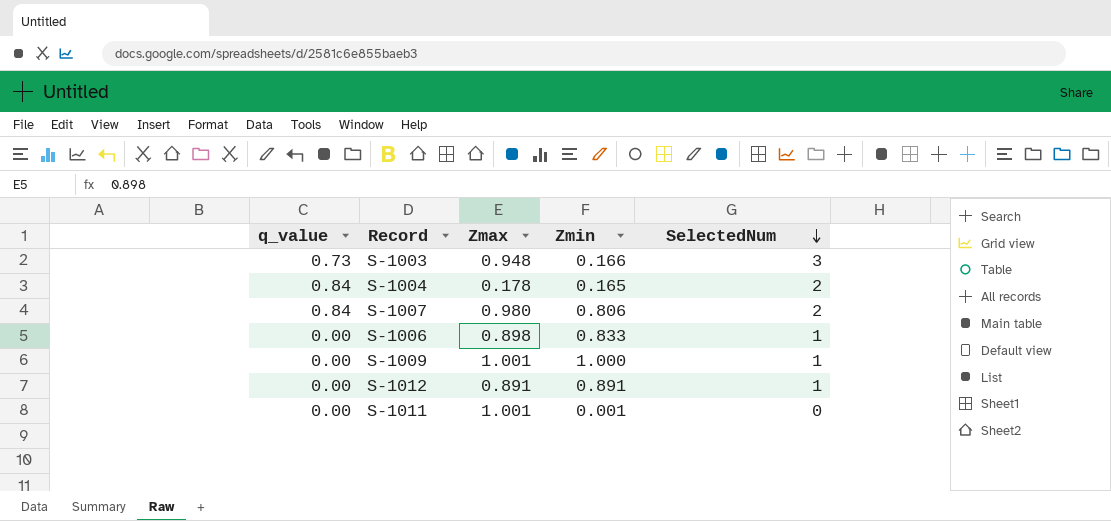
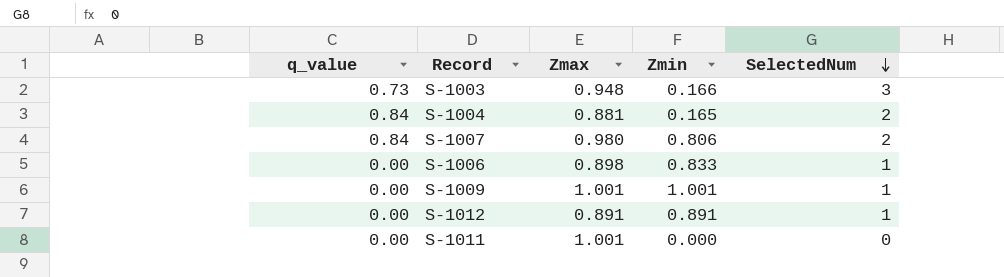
S-1004 | Zmax: 0.178 -> 0.881
S-1009 | Zmin: 1.000 -> 1.001
S-1011 | Zmin: 0.001 -> 0.000

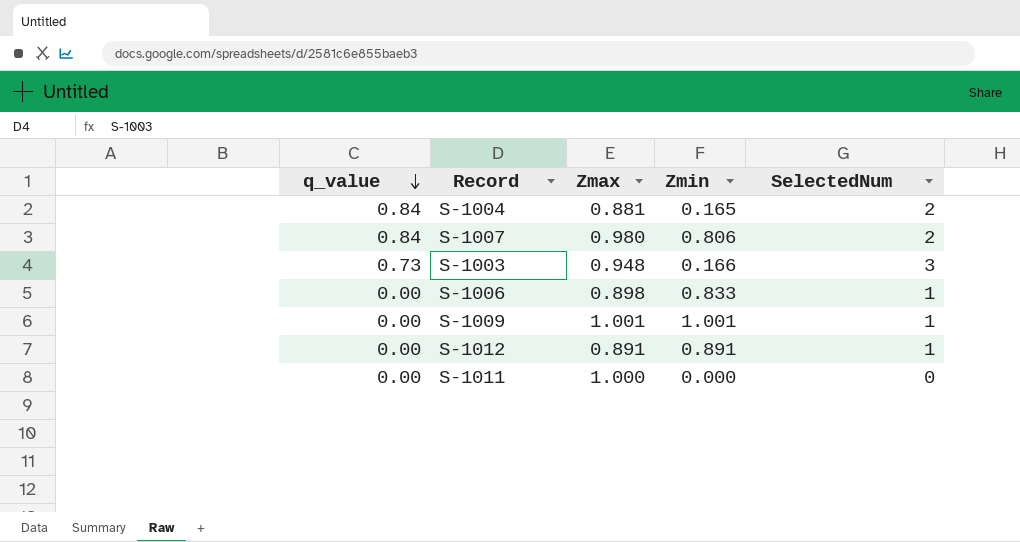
row order: SelectedNum descending -> q_value descending
S-1011 | Zmax: 1.001 -> 1.000

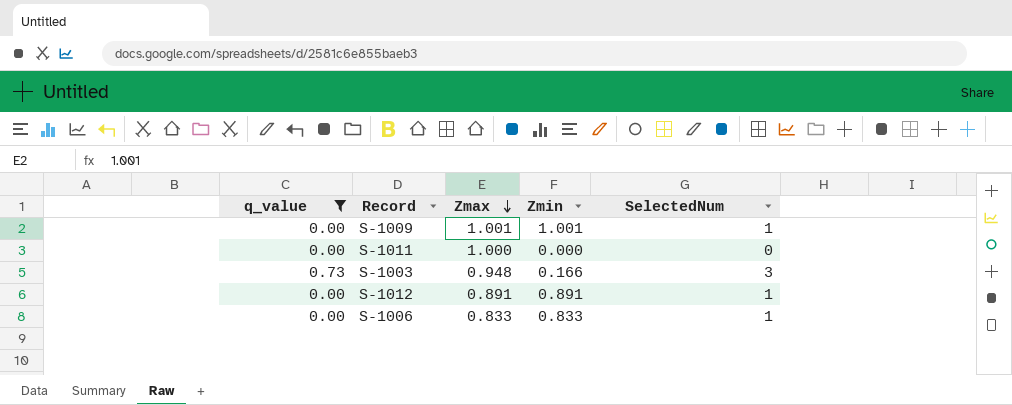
filter: none -> q_value != 0.84
row order: q_value descending -> Zmax descending
S-1006 | Zmax: 0.898 -> 0.833

